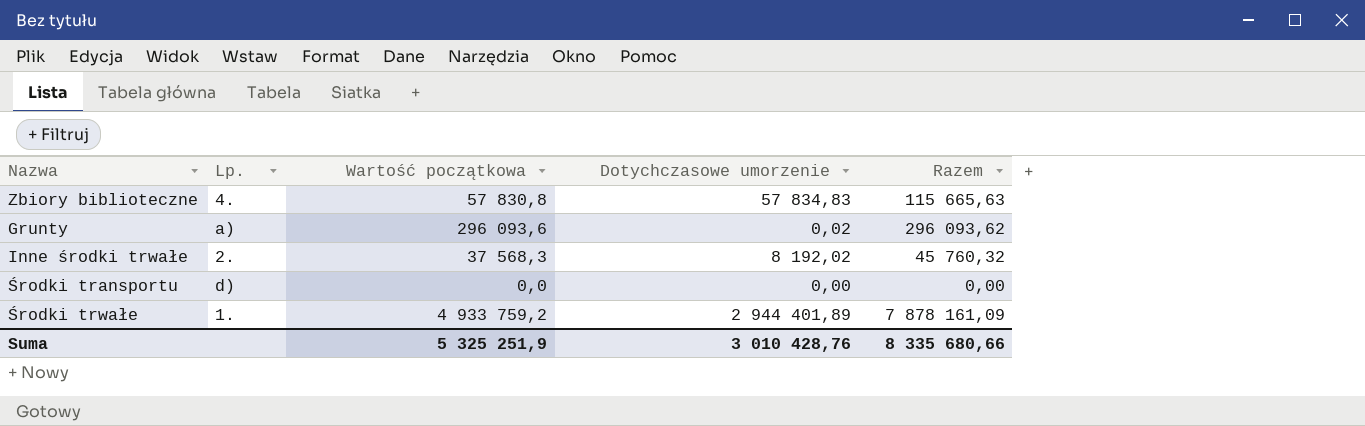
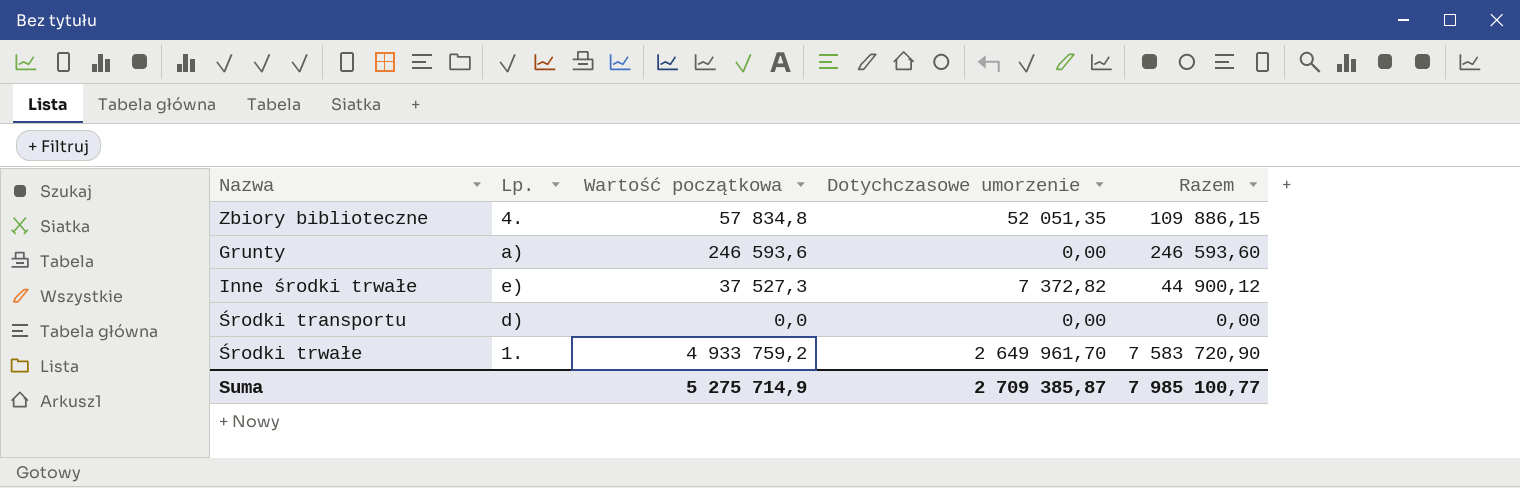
Zbiory biblioteczne | Wartość początkowa: 57 830,8 -> 57 834,8
Zbiory biblioteczne | Dotychczasowe umorzenie: 57 834,83 -> 52 051,35
Zbiory biblioteczne | Razem: 115 665,63 -> 109 886,15
Grunty | Wartość początkowa: 296 093,6 -> 246 593,6
Grunty | Dotychczasowe umorzenie: 0,02 -> 0,00
Grunty | Razem: 296 093,62 -> 246 593,60
Inne środki trwałe | Lp.: 2. -> e)
Inne środki trwałe | Wartość początkowa: 37 568,3 -> 37 527,3
Inne środki trwałe | Dotychczasowe umorzenie: 8 192,02 -> 7 372,82
Inne środki trwałe | Razem: 45 760,32 -> 44 900,12
Środki trwałe | Dotychczasowe umorzenie: 2 944 401,89 -> 2 649 961,70
Środki trwałe | Razem: 7 878 161,09 -> 7 583 720,90
Suma | Wartość początkowa: 5 325 251,9 -> 5 275 714,9
Suma | Dotychczasowe umorzenie: 3 010 428,76 -> 2 709 385,87
Suma | Razem: 8 335 680,66 -> 7 985 100,77

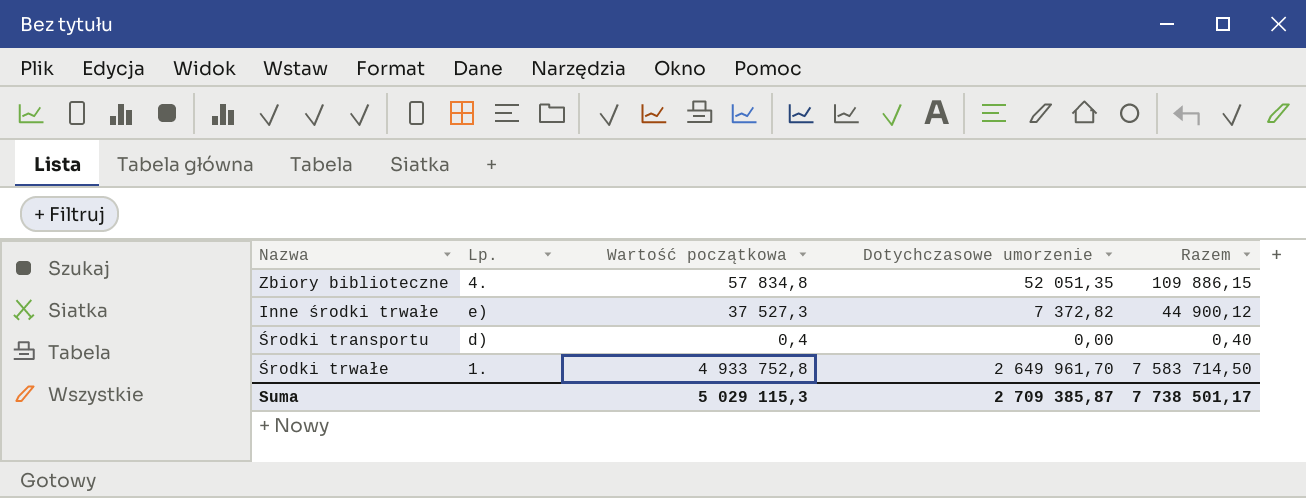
row Grunty: a) | 246 593,6 | 0,00 | 246 593,60 -> none
Środki transportu | Wartość początkowa: 0,0 -> 0,4
Środki transportu | Razem: 0,00 -> 0,40
Środki trwałe | Wartość początkowa: 4 933 759,2 -> 4 933 752,8
Środki trwałe | Razem: 7 583 720,90 -> 7 583 714,50
Suma | Wartość początkowa: 5 275 714,9 -> 5 029 115,3
Suma | Razem: 7 985 100,77 -> 7 738 501,17

